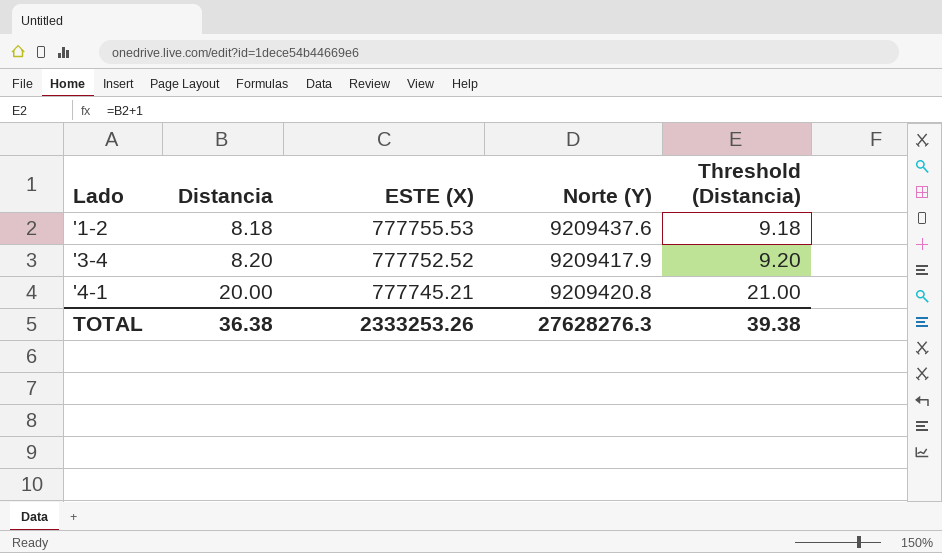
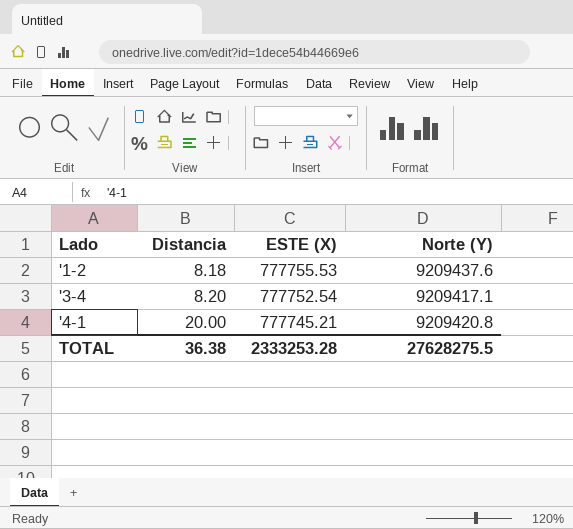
column Threshold (Distancia) | formula: [Distancia] + 1 -> none
'3-4 | ESTE (X): 777752.52 -> 777752.54
'3-4 | Norte (Y): 9209417.9 -> 9209417.1
TOTAL | ESTE (X): 2333253.26 -> 2333253.28
TOTAL | Norte (Y): 27628276.3 -> 27628275.5

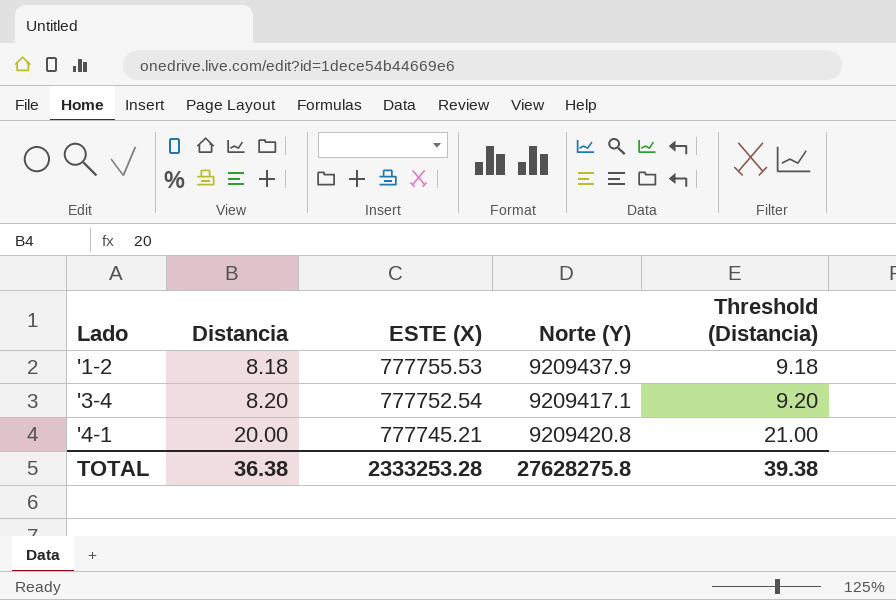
column Threshold (Distancia) | formula: none -> [Distancia] + 1
'1-2 | Norte (Y): 9209437.6 -> 9209437.9
TOTAL | Norte (Y): 27628275.5 -> 27628275.8

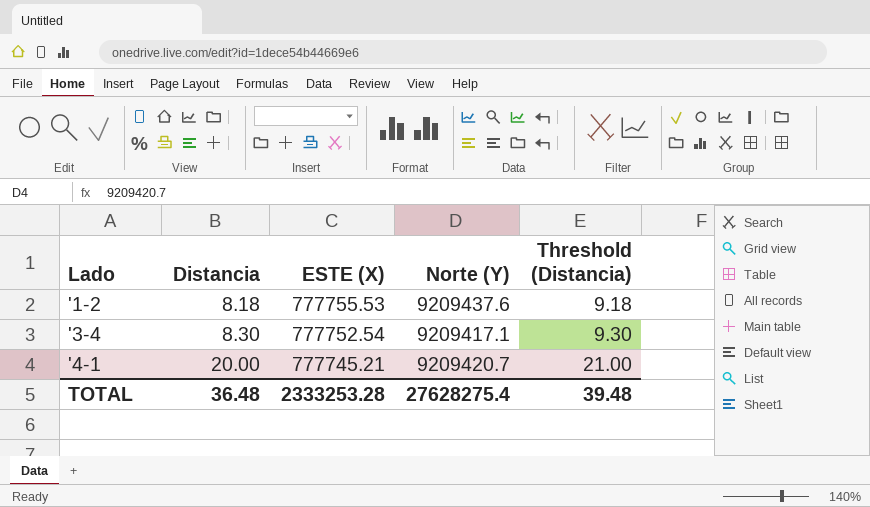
'1-2 | Norte (Y): 9209437.9 -> 9209437.6
'3-4 | Distancia: 8.20 -> 8.30
'3-4 | Threshold (Distancia): 9.20 -> 9.30
'4-1 | Norte (Y): 9209420.8 -> 9209420.7
TOTAL | Distancia: 36.38 -> 36.48
TOTAL | Norte (Y): 27628275.8 -> 27628275.4
TOTAL | Threshold (Distancia): 39.38 -> 39.48

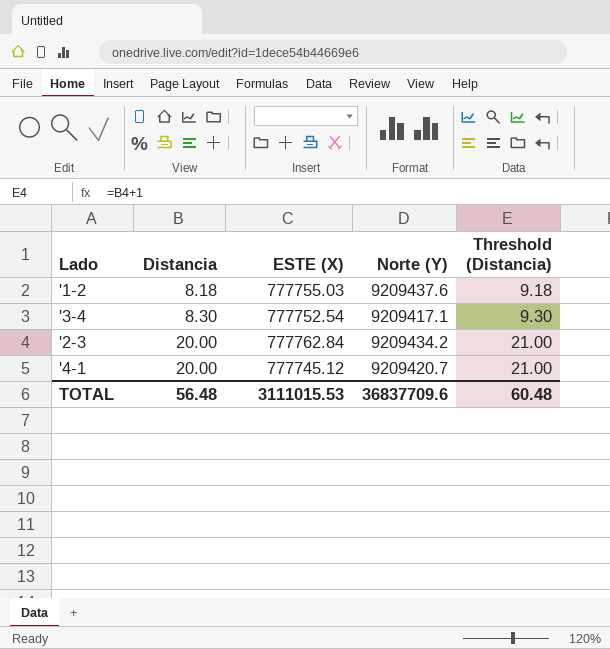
'1-2 | ESTE (X): 777755.53 -> 777755.03
row '2-3: none -> 20.00 | 777762.84 | 9209434.2 | 21.00
'4-1 | ESTE (X): 777745.21 -> 777745.12
TOTAL | Distancia: 36.48 -> 56.48
TOTAL | ESTE (X): 2333253.28 -> 3111015.53
TOTAL | Norte (Y): 27628275.4 -> 36837709.6
TOTAL | Threshold (Distancia): 39.48 -> 60.48

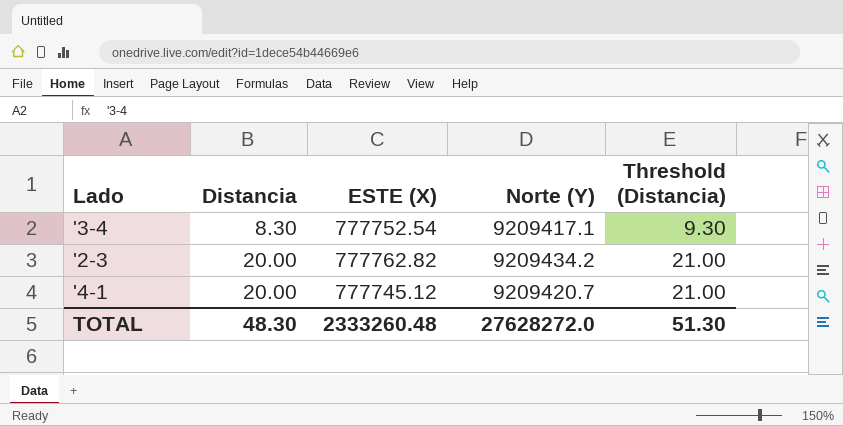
row '1-2: 8.18 | 777755.03 | 9209437.6 | 9.18 -> none
'2-3 | ESTE (X): 777762.84 -> 777762.82
TOTAL | Distancia: 56.48 -> 48.30
TOTAL | ESTE (X): 3111015.53 -> 2333260.48
TOTAL | Norte (Y): 36837709.6 -> 27628272.0
TOTAL | Threshold (Distancia): 60.48 -> 51.30

